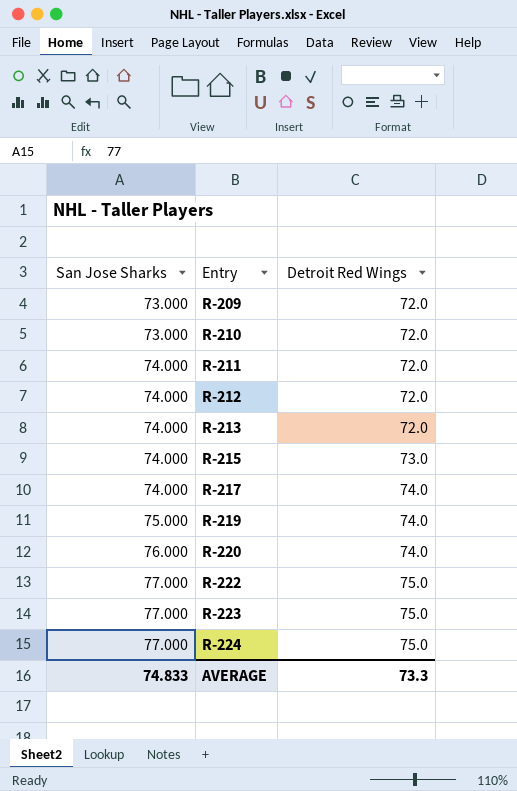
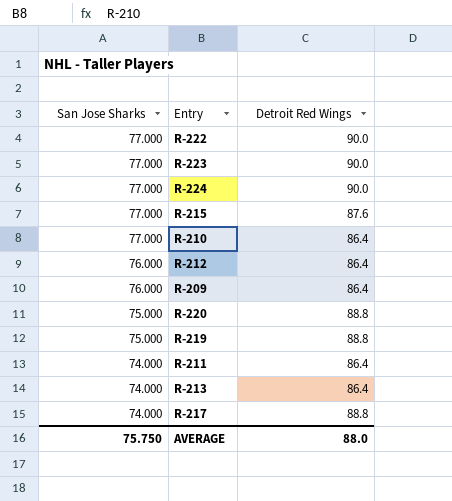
row order: San Jose Sharks ascending -> San Jose Sharks descending
R-222 | Detroit Red Wings: 75.0 -> 90.0
R-223 | Detroit Red Wings: 75.0 -> 90.0
R-224 | Detroit Red Wings: 75.0 -> 90.0
R-215 | San Jose Sharks: 74.000 -> 77.000
R-215 | Detroit Red Wings: 73.0 -> 87.6
R-210 | San Jose Sharks: 73.000 -> 77.000
R-210 | Detroit Red Wings: 72.0 -> 86.4
R-212 | San Jose Sharks: 74.000 -> 76.000
R-212 | Detroit Red Wings: 72.0 -> 86.4
R-209 | San Jose Sharks: 73.000 -> 76.000
R-209 | Detroit Red Wings: 72.0 -> 86.4
R-220 | San Jose Sharks: 76.000 -> 75.000
R-220 | Detroit Red Wings: 74.0 -> 88.8
R-219 | Detroit Red Wings: 74.0 -> 88.8
R-211 | Detroit Red Wings: 72.0 -> 86.4
R-213 | Detroit Red Wings: 72.0 -> 86.4
R-217 | Detroit Red Wings: 74.0 -> 88.8
AVERAGE | San Jose Sharks: 74.833 -> 75.750
AVERAGE | Detroit Red Wings: 73.3 -> 88.0

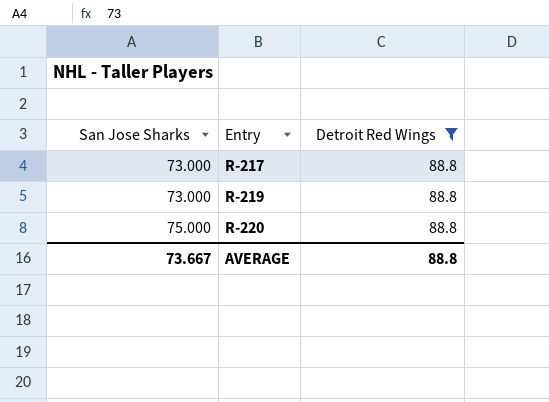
filter: none -> Detroit Red Wings = 88.8
row order: San Jose Sharks descending -> San Jose Sharks ascending
R-217 | San Jose Sharks: 74.000 -> 73.000
R-219 | San Jose Sharks: 75.000 -> 73.000
AVERAGE | San Jose Sharks: 75.750 -> 73.667
AVERAGE | Detroit Red Wings: 88.0 -> 88.8

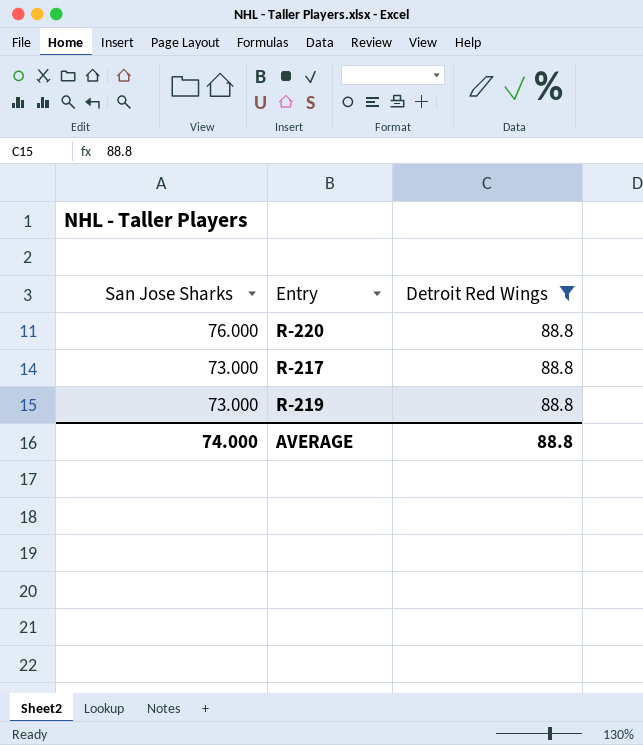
row order: San Jose Sharks ascending -> San Jose Sharks descending
R-220 | San Jose Sharks: 75.000 -> 76.000
AVERAGE | San Jose Sharks: 73.667 -> 74.000

